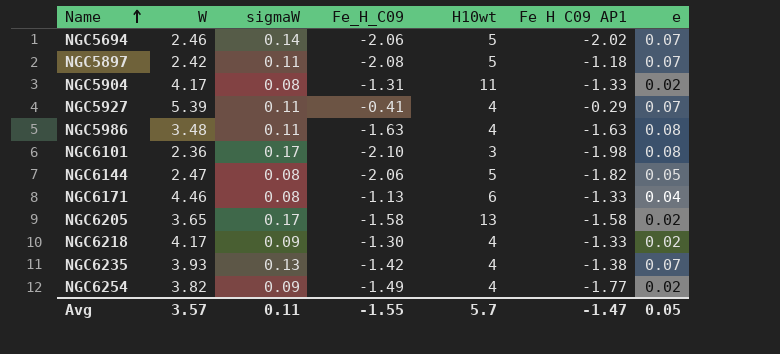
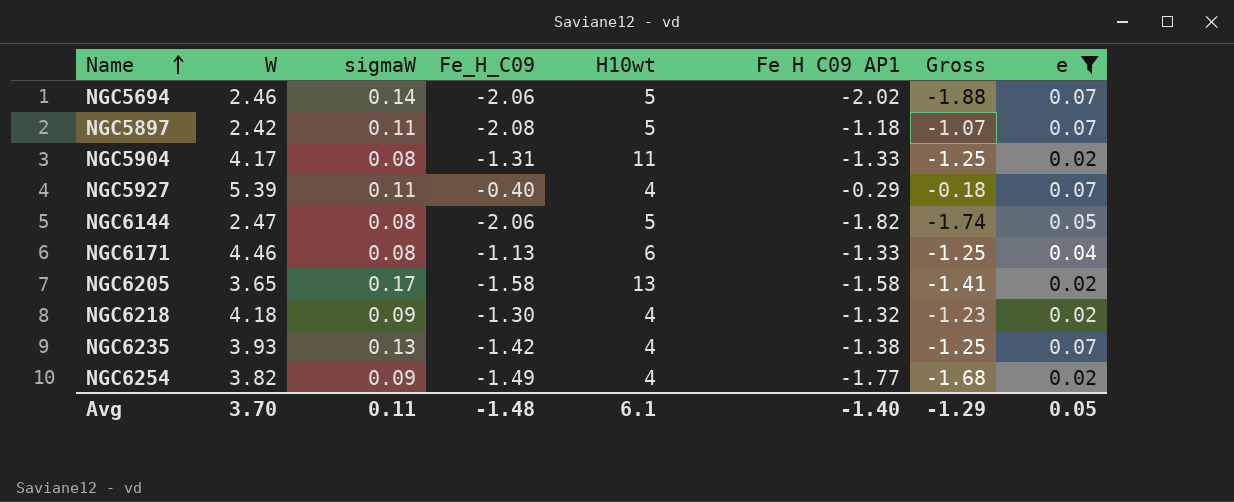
filter: none -> e != 0.08
column Gross | formula: none -> [sigmaW] + [Fe H C09 AP1]
NGC5927 | Fe_H_C09: -0.41 -> -0.40
NGC6218 | W: 4.17 -> 4.18
NGC6218 | Fe H C09 AP1: -1.33 -> -1.32
Avg | W: 3.57 -> 3.70
Avg | Fe_H_C09: -1.55 -> -1.48
Avg | H10wt: 5.7 -> 6.1
Avg | Fe H C09 AP1: -1.47 -> -1.40

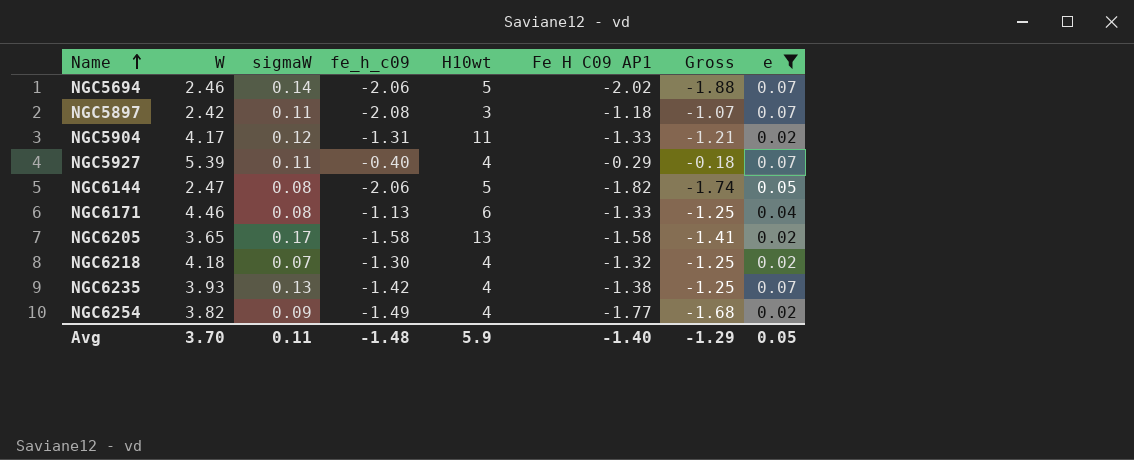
column name: Fe_H_C09 -> fe_h_c09
NGC5897 | H10wt: 5 -> 3
NGC5904 | sigmaW: 0.08 -> 0.12
NGC5904 | Gross: -1.25 -> -1.21
NGC6218 | sigmaW: 0.09 -> 0.07
NGC6218 | Gross: -1.23 -> -1.25
Avg | H10wt: 6.1 -> 5.9

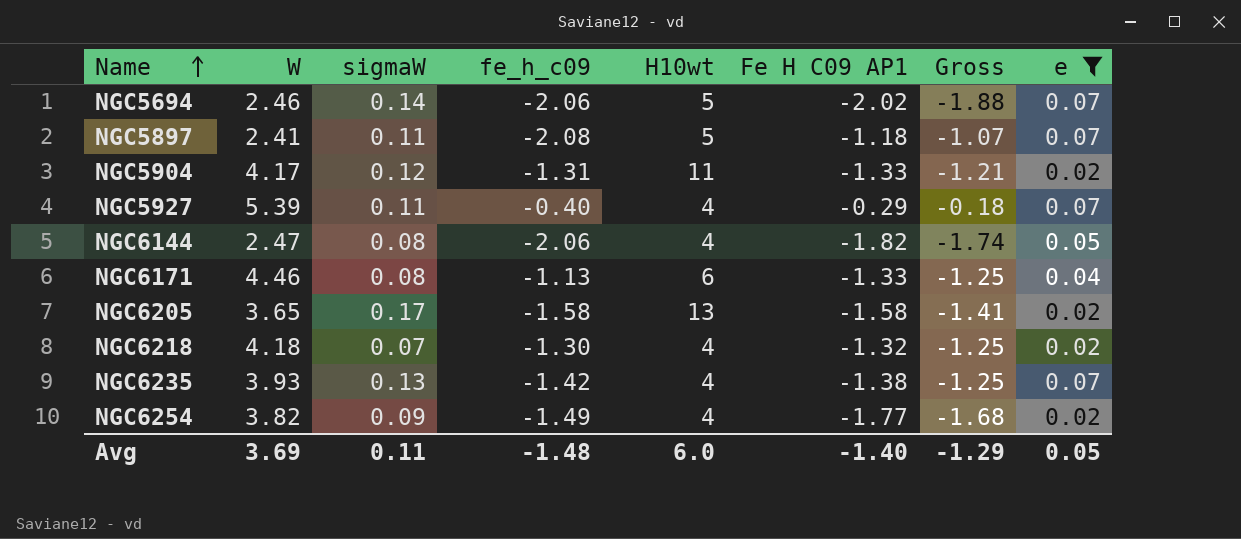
NGC5897 | W: 2.42 -> 2.41
NGC5897 | H10wt: 3 -> 5
NGC6144 | H10wt: 5 -> 4
Avg | W: 3.70 -> 3.69
Avg | H10wt: 5.9 -> 6.0

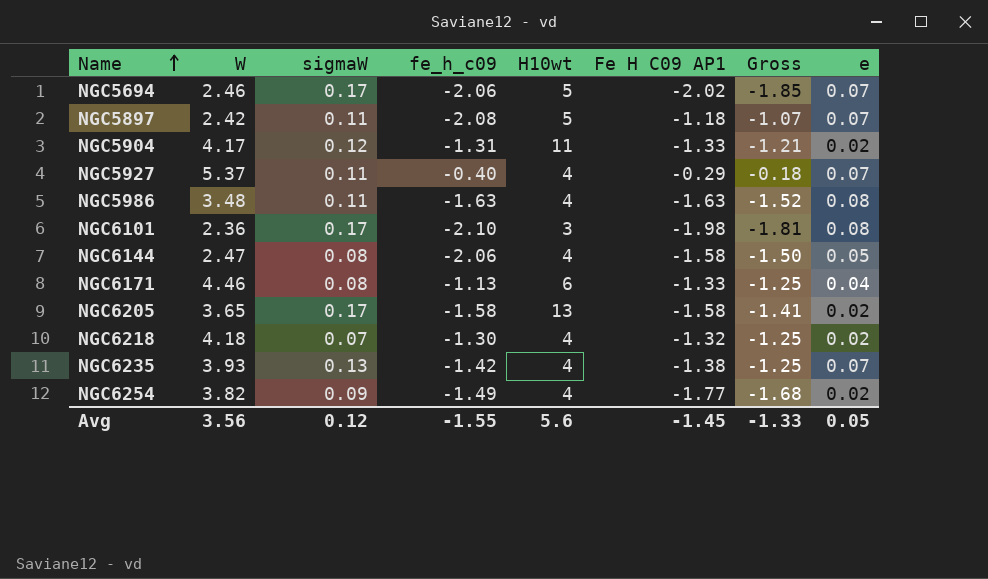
filter: e != 0.08 -> none
NGC5694 | sigmaW: 0.14 -> 0.17
NGC5694 | Gross: -1.88 -> -1.85
NGC5897 | W: 2.41 -> 2.42
NGC5927 | W: 5.39 -> 5.37
NGC6144 | Fe H C09 AP1: -1.82 -> -1.58
NGC6144 | Gross: -1.74 -> -1.50
Avg | W: 3.69 -> 3.56
Avg | sigmaW: 0.11 -> 0.12
Avg | fe_h_c09: -1.48 -> -1.55
Avg | H10wt: 6.0 -> 5.6
Avg | Fe H C09 AP1: -1.40 -> -1.45
Avg | Gross: -1.29 -> -1.33

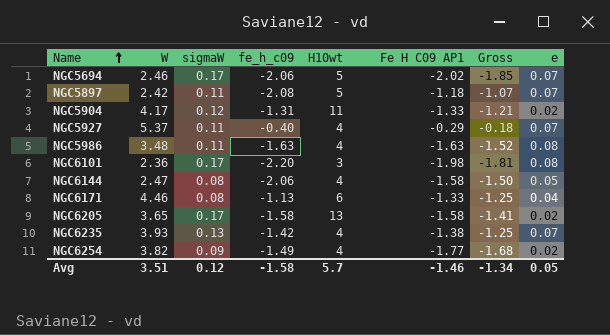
row NGC6218: 4.18 | 0.07 | -1.30 | 4 | -1.32 | -1.25 | 0.02 -> none
NGC6101 | fe_h_c09: -2.10 -> -2.20
Avg | W: 3.56 -> 3.51
Avg | fe_h_c09: -1.55 -> -1.58
Avg | H10wt: 5.6 -> 5.7
Avg | Fe H C09 AP1: -1.45 -> -1.46
Avg | Gross: -1.33 -> -1.34

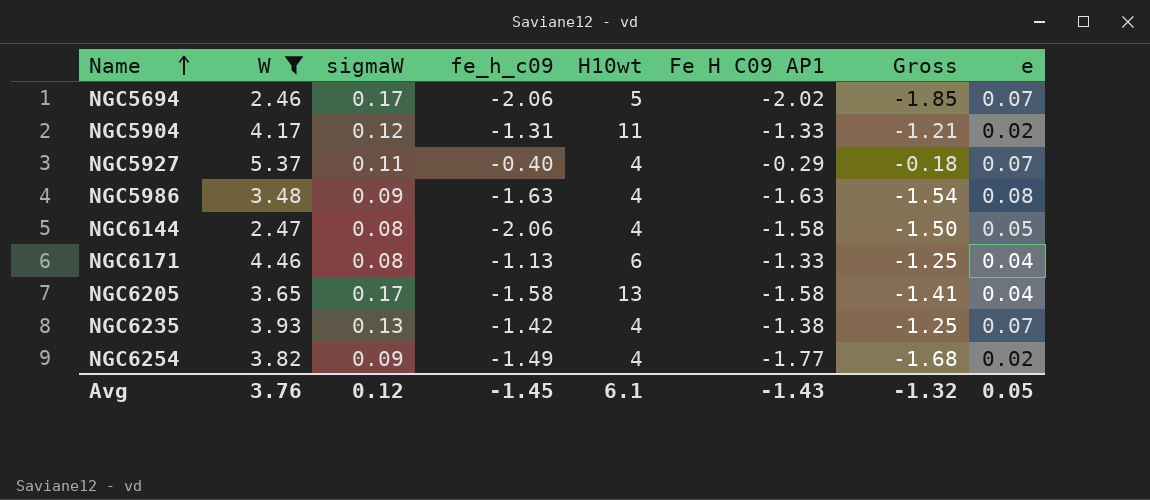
filter: none -> W >= 2.46
NGC5986 | sigmaW: 0.11 -> 0.09
NGC5986 | Gross: -1.52 -> -1.54
NGC6205 | e: 0.02 -> 0.04
Avg | W: 3.51 -> 3.76
Avg | fe_h_c09: -1.58 -> -1.45
Avg | H10wt: 5.7 -> 6.1
Avg | Fe H C09 AP1: -1.46 -> -1.43
Avg | Gross: -1.34 -> -1.32

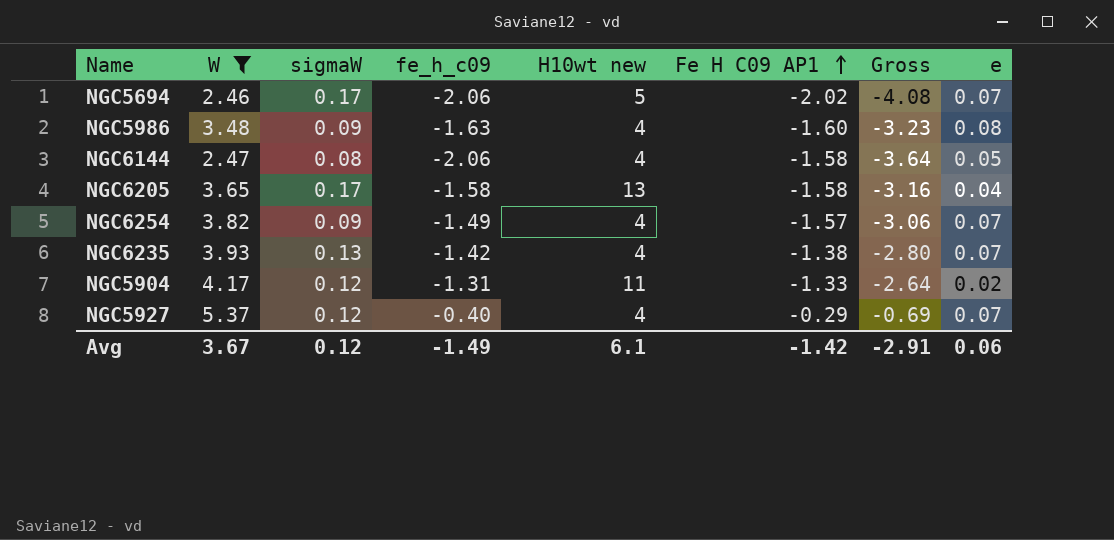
row order: Name ascending -> Fe H C09 AP1 ascending
column name: H10wt -> H10wt new
column Gross | formula: [sigmaW] + [Fe H C09 AP1] -> [fe_h_c09] + [Fe H C09 AP1]
row NGC6171: 4.46 | 0.08 | -1.13 | 6 | -1.33 | -1.25 | 0.04 -> none
NGC5986 | Fe H C09 AP1: -1.63 -> -1.60
NGC6254 | Fe H C09 AP1: -1.77 -> -1.57
NGC6254 | e: 0.02 -> 0.07
NGC5927 | sigmaW: 0.11 -> 0.12
Avg | W: 3.76 -> 3.67
Avg | fe_h_c09: -1.45 -> -1.49
Avg | Fe H C09 AP1: -1.43 -> -1.42
Avg | Gross: -1.32 -> -2.91
Avg | e: 0.05 -> 0.06

